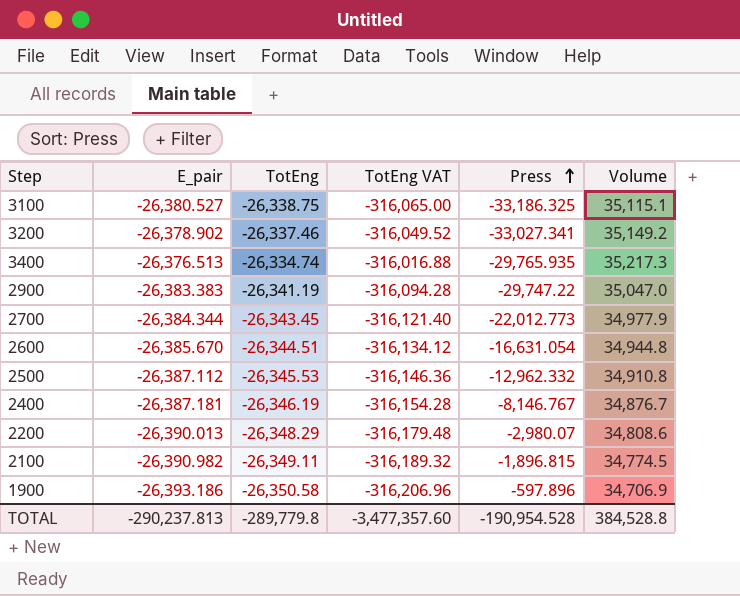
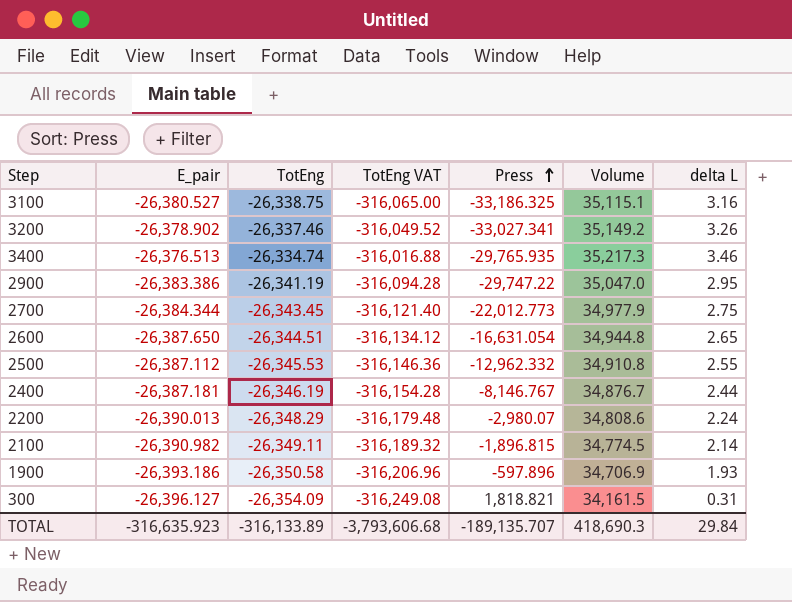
column delta L | position: none -> 7
2900 | E_pair: -26,383.383 -> -26,383.386
2600 | E_pair: -26,385.670 -> -26,387.650
row 300: none -> -26,396.127 | -26,354.09 | -316,249.08 | 1,818.821 | 34,161.5 | 0.31
TOTAL | E_pair: -290,237.813 -> -316,635.923
TOTAL | TotEng: -289,779.8 -> -316,133.89
TOTAL | TotEng VAT: -3,477,357.60 -> -3,793,606.68
TOTAL | Press: -190,954.528 -> -189,135.707
TOTAL | Volume: 384,528.8 -> 418,690.3

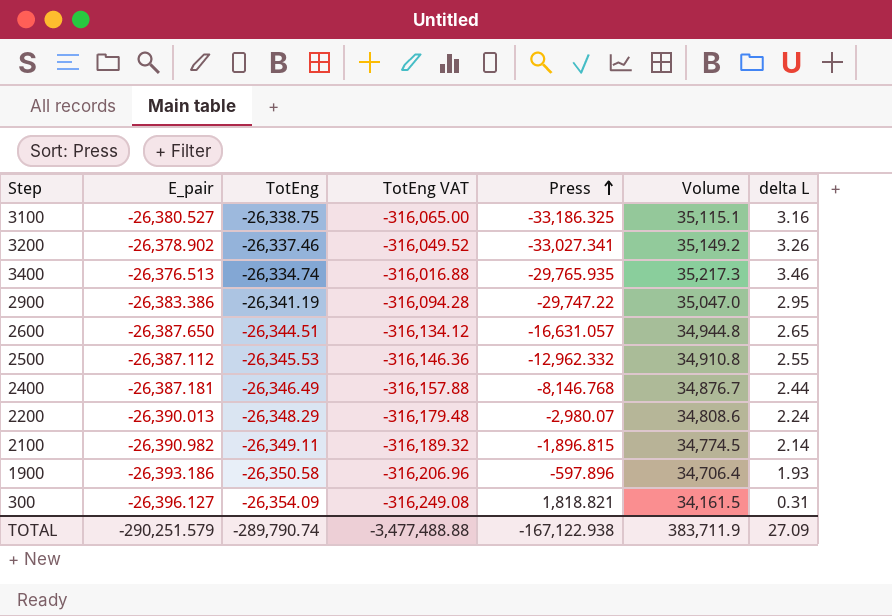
row 2700: -26,384.344 | -26,343.45 | -316,121.40 | -22,012.773 | 34,977.9 | 2.75 -> none
2600 | Press: -16,631.054 -> -16,631.057
2400 | TotEng: -26,346.19 -> -26,346.49
2400 | TotEng VAT: -316,154.28 -> -316,157.88
2400 | Press: -8,146.767 -> -8,146.768
1900 | Volume: 34,706.9 -> 34,706.4
TOTAL | E_pair: -316,635.923 -> -290,251.579
TOTAL | TotEng: -316,133.89 -> -289,790.74
TOTAL | TotEng VAT: -3,793,606.68 -> -3,477,488.88
TOTAL | Press: -189,135.707 -> -167,122.938
TOTAL | Volume: 418,690.3 -> 383,711.9
TOTAL | delta L: 29.84 -> 27.09

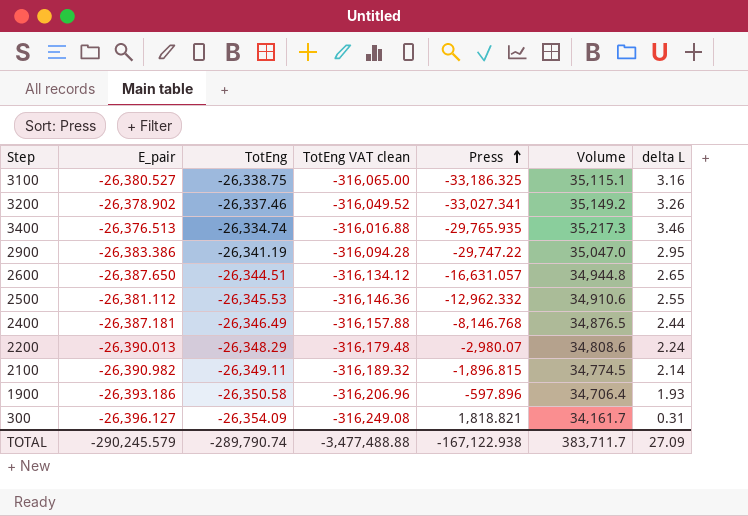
column name: TotEng VAT -> TotEng VAT clean
2500 | E_pair: -26,387.112 -> -26,381.112
2500 | Volume: 34,910.8 -> 34,910.6
2400 | Volume: 34,876.7 -> 34,876.5
300 | Volume: 34,161.5 -> 34,161.7
TOTAL | E_pair: -290,251.579 -> -290,245.579
TOTAL | Volume: 383,711.9 -> 383,711.7

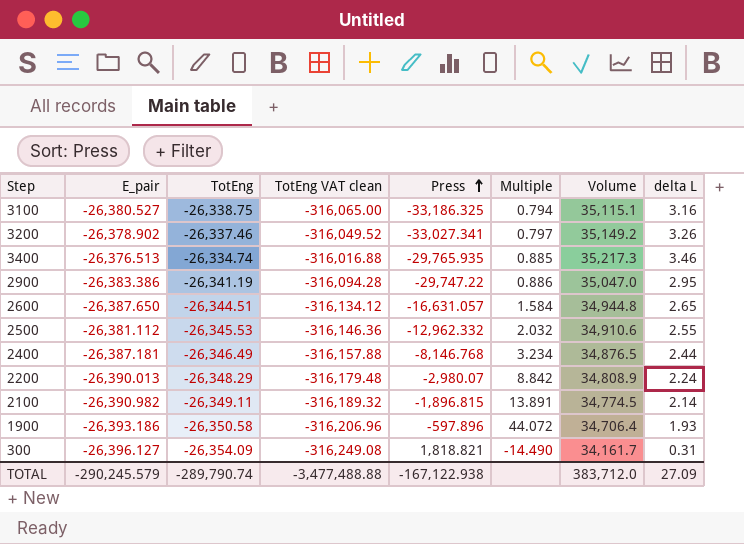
column Multiple | formula: none -> [TotEng] / [Press]
2200 | Volume: 34,808.6 -> 34,808.9
TOTAL | Volume: 383,711.7 -> 383,712.0

